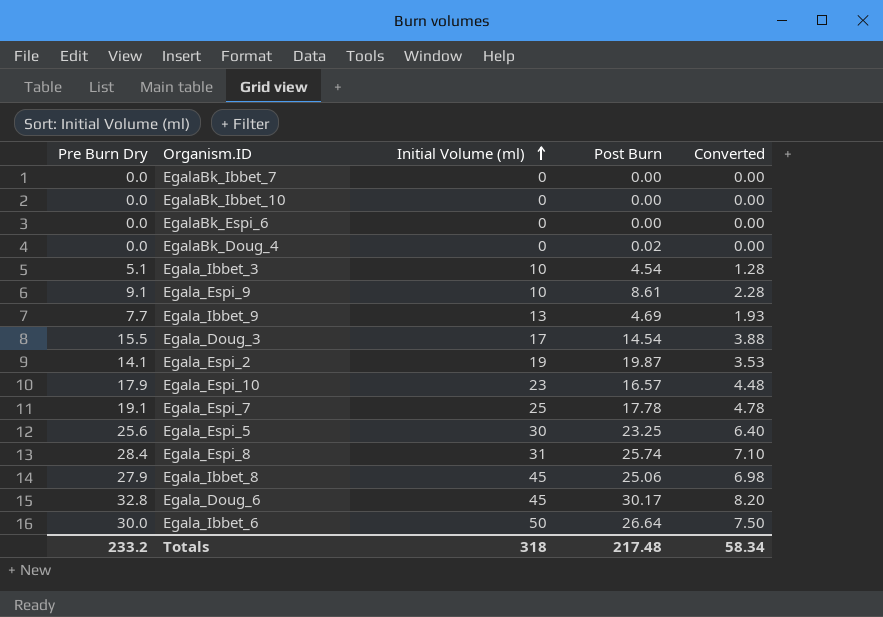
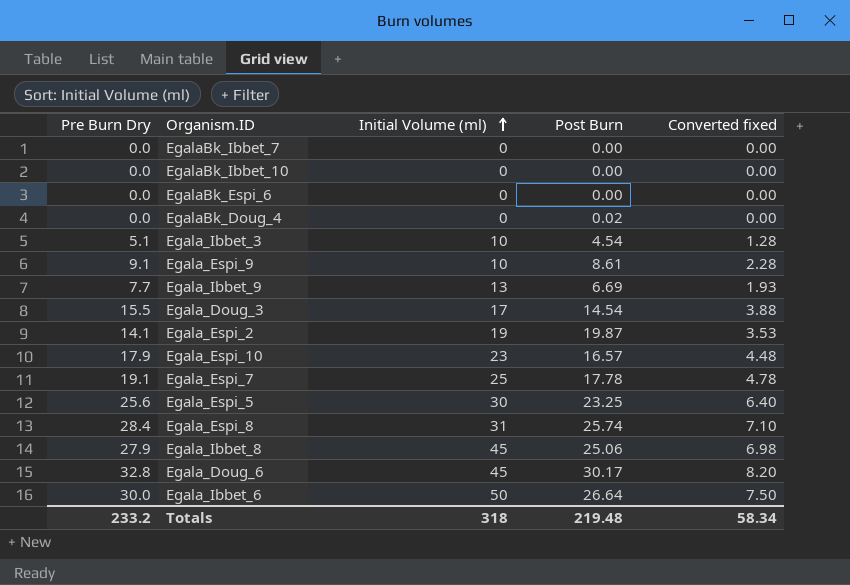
column name: Converted -> Converted fixed
Egala_Ibbet_9 | Post Burn: 4.69 -> 6.69
Totals | Post Burn: 217.48 -> 219.48

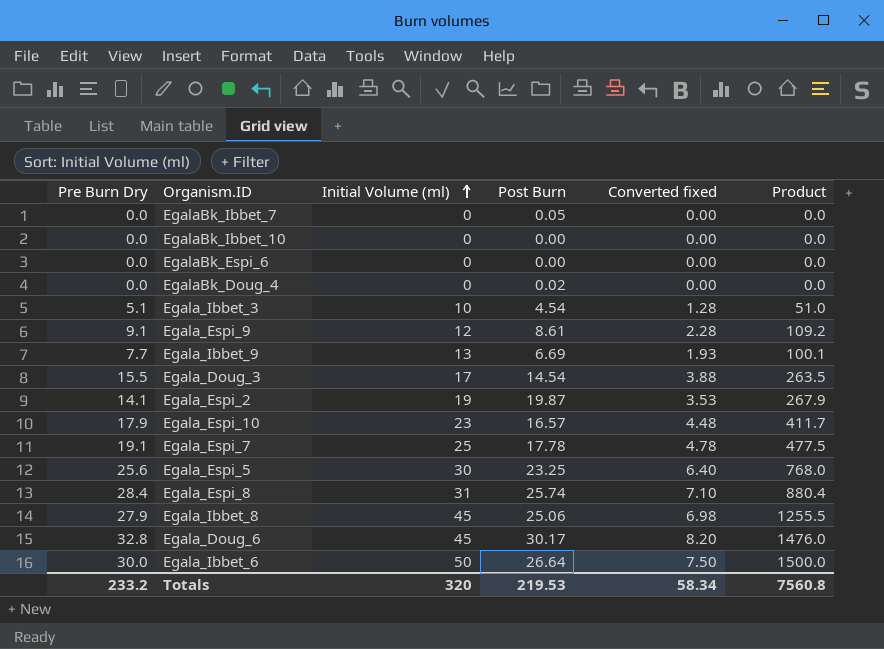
column Product | formula: none -> [Pre Burn Dry] * [Initial Volume (ml)]
EgalaBk_Ibbet_7 | Post Burn: 0.00 -> 0.05
Egala_Espi_9 | Initial Volume (ml): 10 -> 12
Totals | Initial Volume (ml): 318 -> 320
Totals | Post Burn: 219.48 -> 219.53

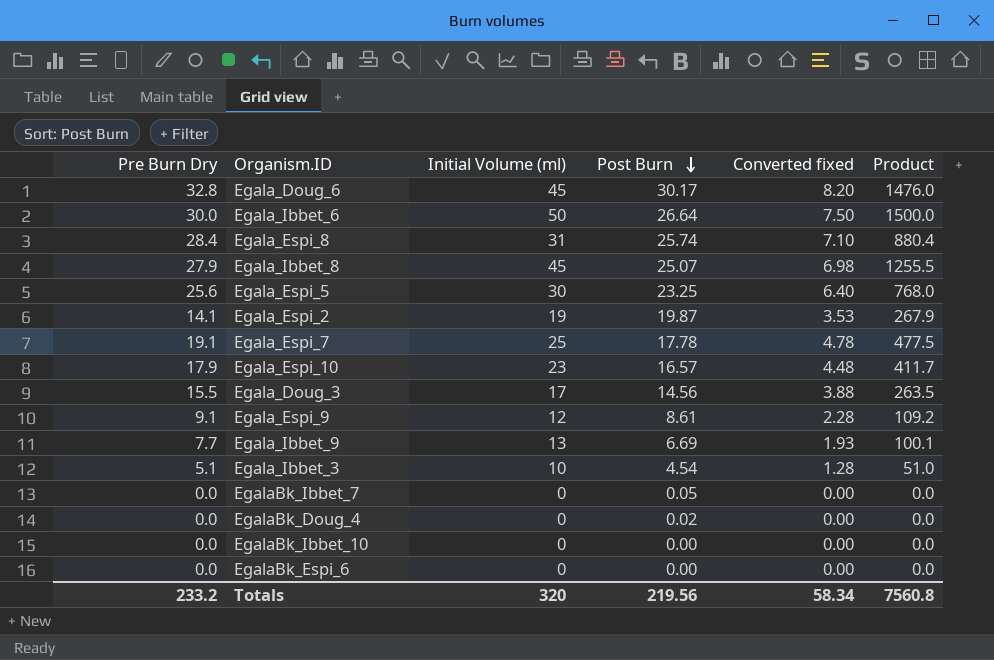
row order: Initial Volume (ml) ascending -> Post Burn descending
Egala_Ibbet_8 | Post Burn: 25.06 -> 25.07
Egala_Doug_3 | Post Burn: 14.54 -> 14.56
Totals | Post Burn: 219.53 -> 219.56

